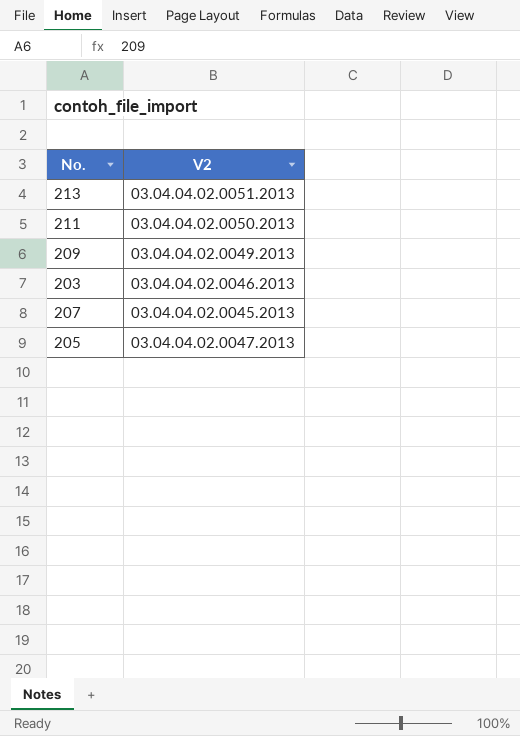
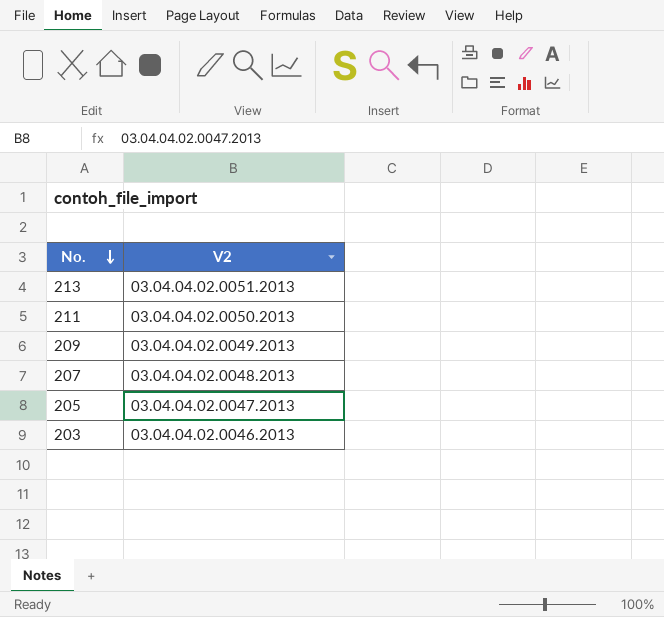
row order: none -> No. descending
207 | V2: 03.04.04.02.0045.2013 -> 03.04.04.02.0048.2013

